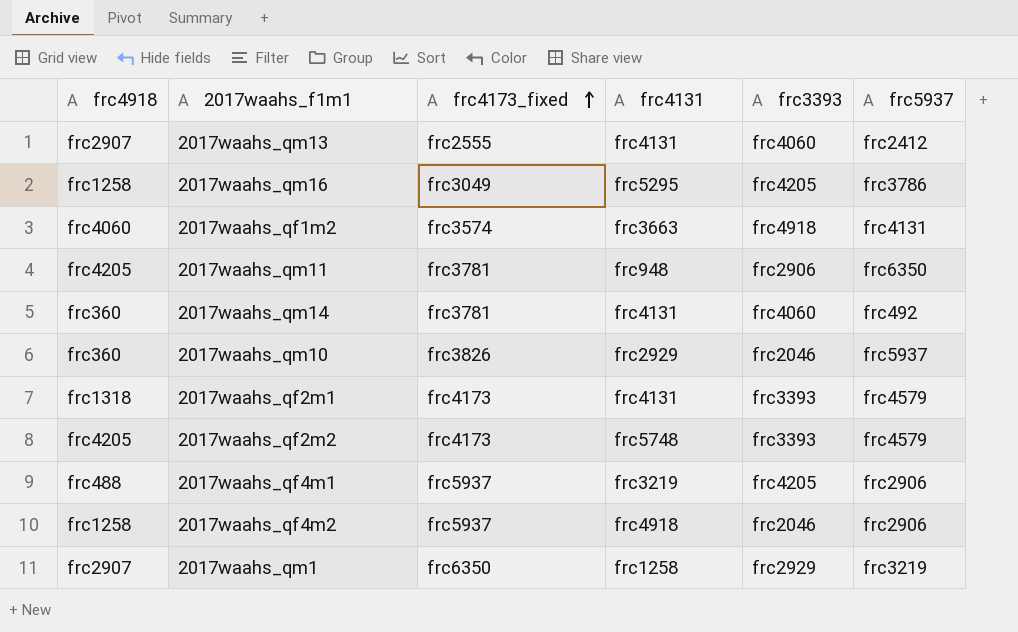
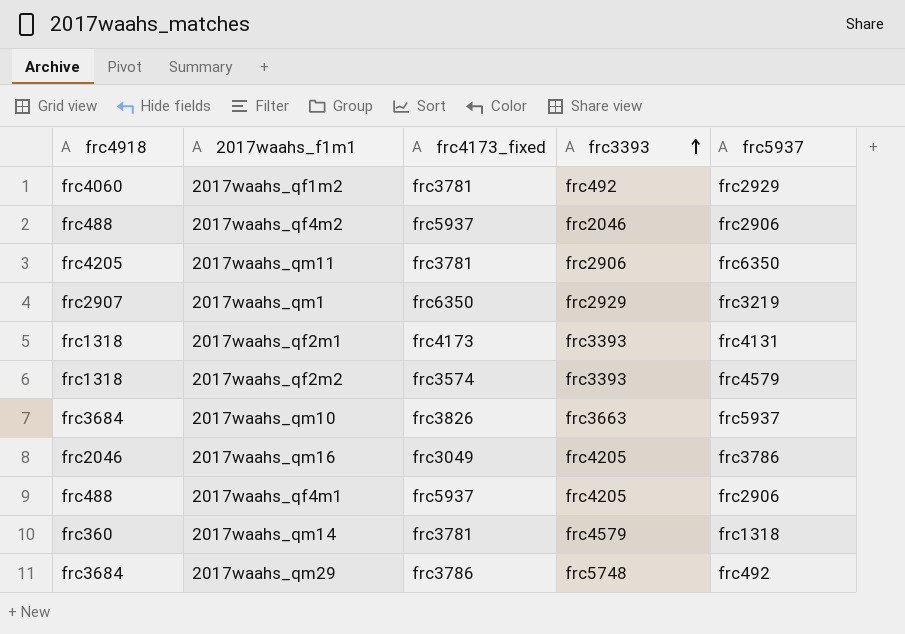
row order: frc4173_fixed ascending -> frc3393 ascending
column frc4131 | position: 4 -> none
row 2017waahs_qm13: frc2907 | frc2555 | frc4131 | frc4060 | frc2412 -> none
2017waahs_qf1m2 | frc4173_fixed: frc3574 -> frc3781
2017waahs_qf1m2 | frc3393: frc4918 -> frc492
2017waahs_qf1m2 | frc5937: frc4131 -> frc2929
2017waahs_qf4m2 | frc4918: frc1258 -> frc488
2017waahs_qf2m1 | frc5937: frc4579 -> frc4131
2017waahs_qf2m2 | frc4918: frc4205 -> frc1318
2017waahs_qf2m2 | frc4173_fixed: frc4173 -> frc3574
2017waahs_qm10 | frc4918: frc360 -> frc3684
2017waahs_qm10 | frc3393: frc2046 -> frc3663
2017waahs_qm16 | frc4918: frc1258 -> frc2046
2017waahs_qm14 | frc3393: frc4060 -> frc4579
2017waahs_qm14 | frc5937: frc492 -> frc1318
row 2017waahs_qm29: none -> frc3684 | frc3786 | frc5748 | frc492

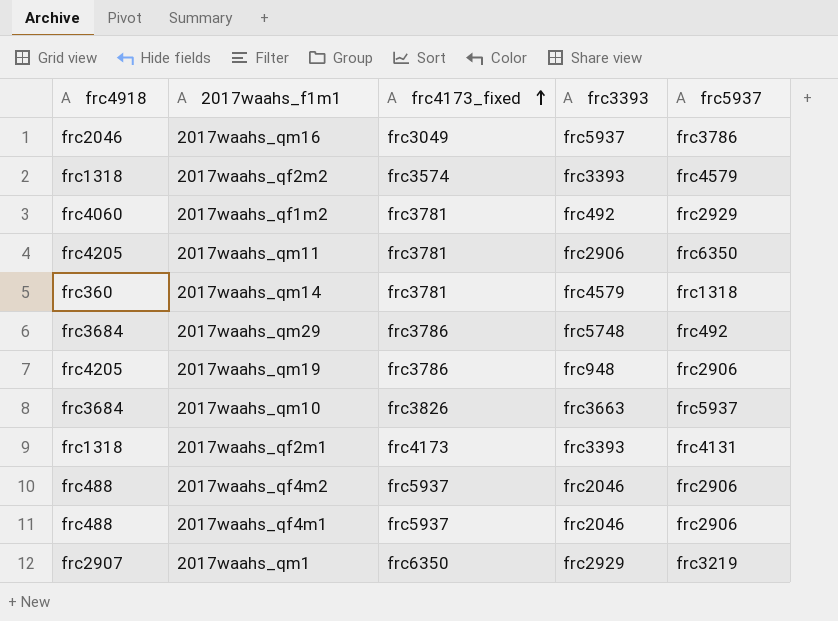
row order: frc3393 ascending -> frc4173_fixed ascending
2017waahs_qm16 | frc3393: frc4205 -> frc5937
row 2017waahs_qm19: none -> frc4205 | frc3786 | frc948 | frc2906
2017waahs_qf4m1 | frc3393: frc4205 -> frc2046

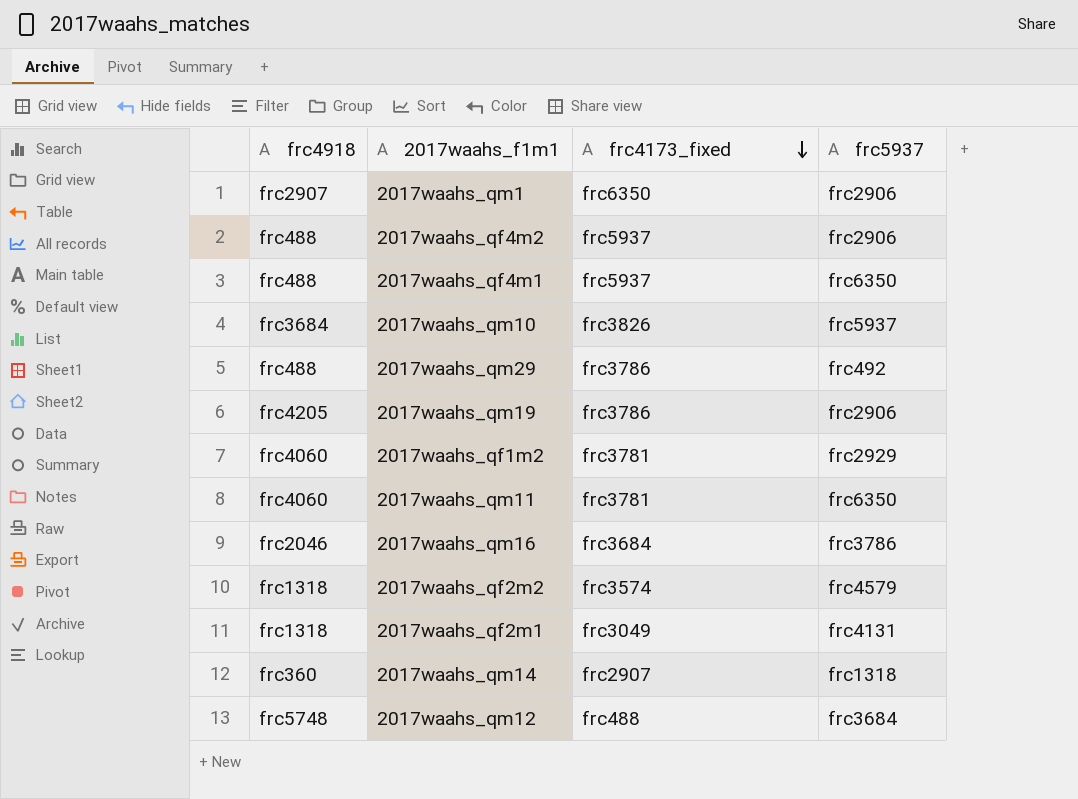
row order: frc4173_fixed ascending -> frc4173_fixed descending
column frc3393 | position: 4 -> none
2017waahs_qm1 | frc5937: frc3219 -> frc2906
2017waahs_qf4m1 | frc5937: frc2906 -> frc6350
2017waahs_qm29 | frc4918: frc3684 -> frc488
2017waahs_qm11 | frc4918: frc4205 -> frc4060
2017waahs_qm16 | frc4173_fixed: frc3049 -> frc3684
2017waahs_qf2m1 | frc4173_fixed: frc4173 -> frc3049
2017waahs_qm14 | frc4173_fixed: frc3781 -> frc2907
row 2017waahs_qm12: none -> frc5748 | frc488 | frc3684

